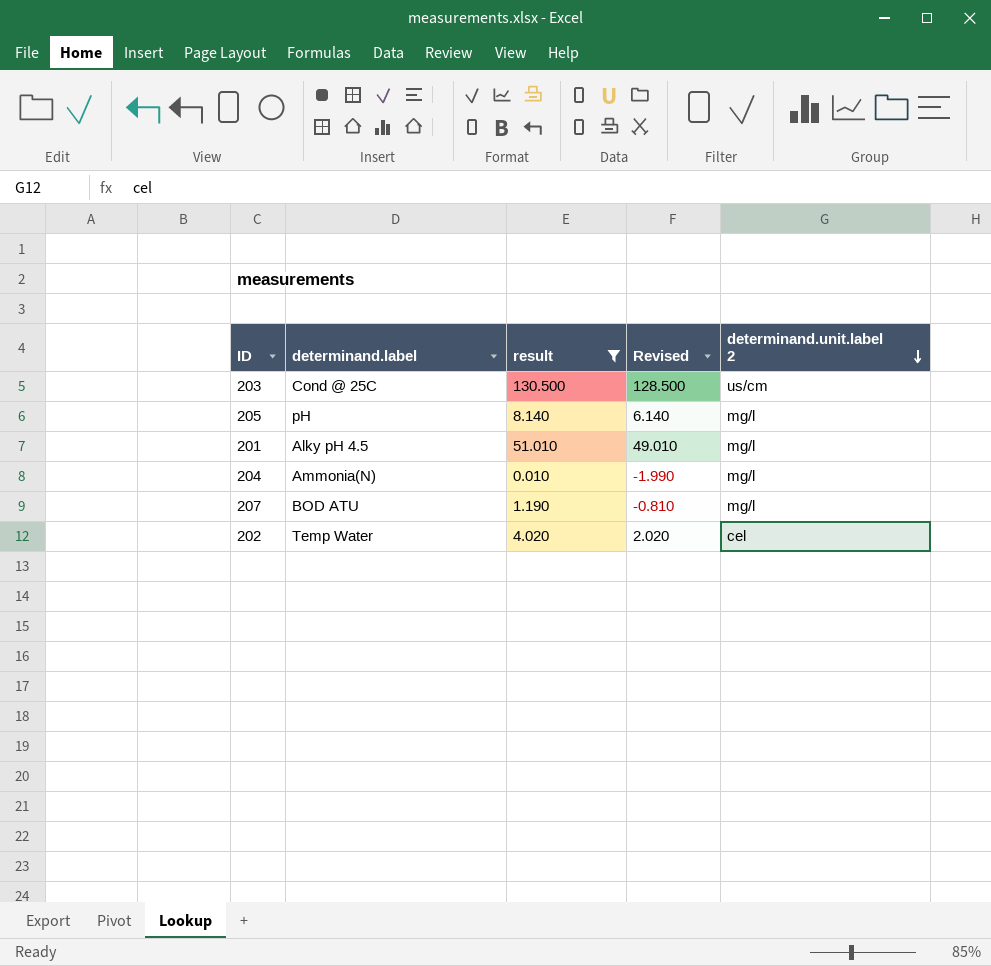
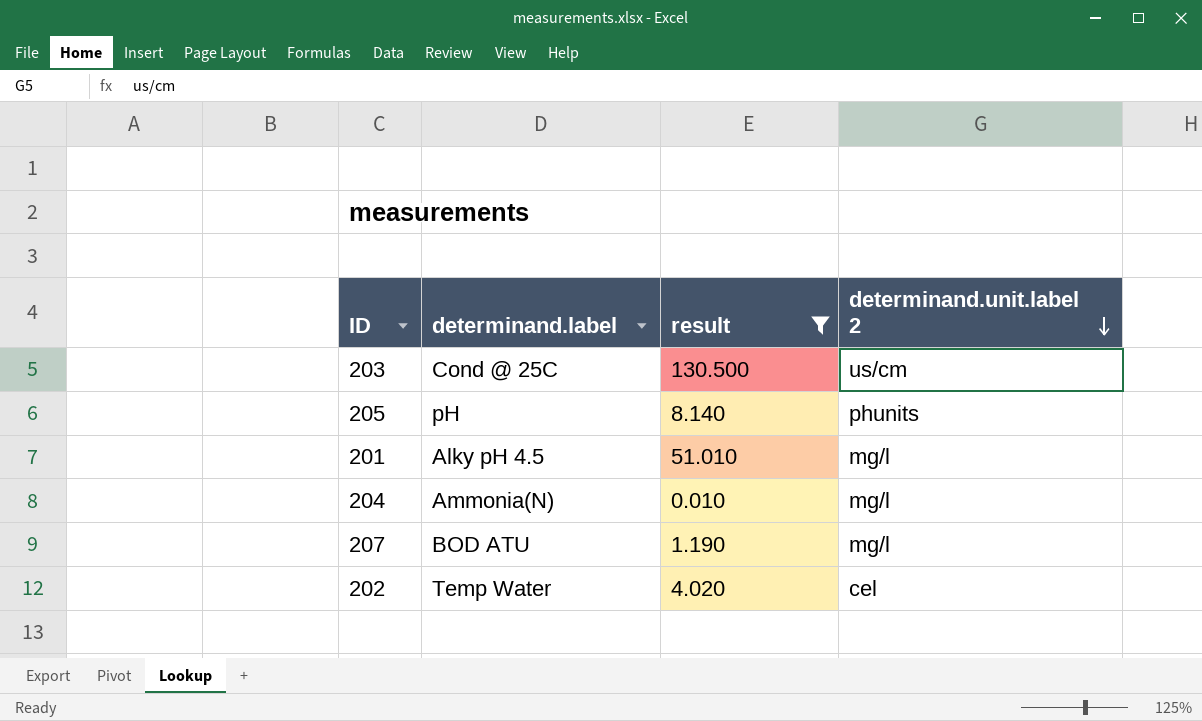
column Revised | formula: [result] - 2 -> none
205 | determinand.unit.label 2: mg/l -> phunits

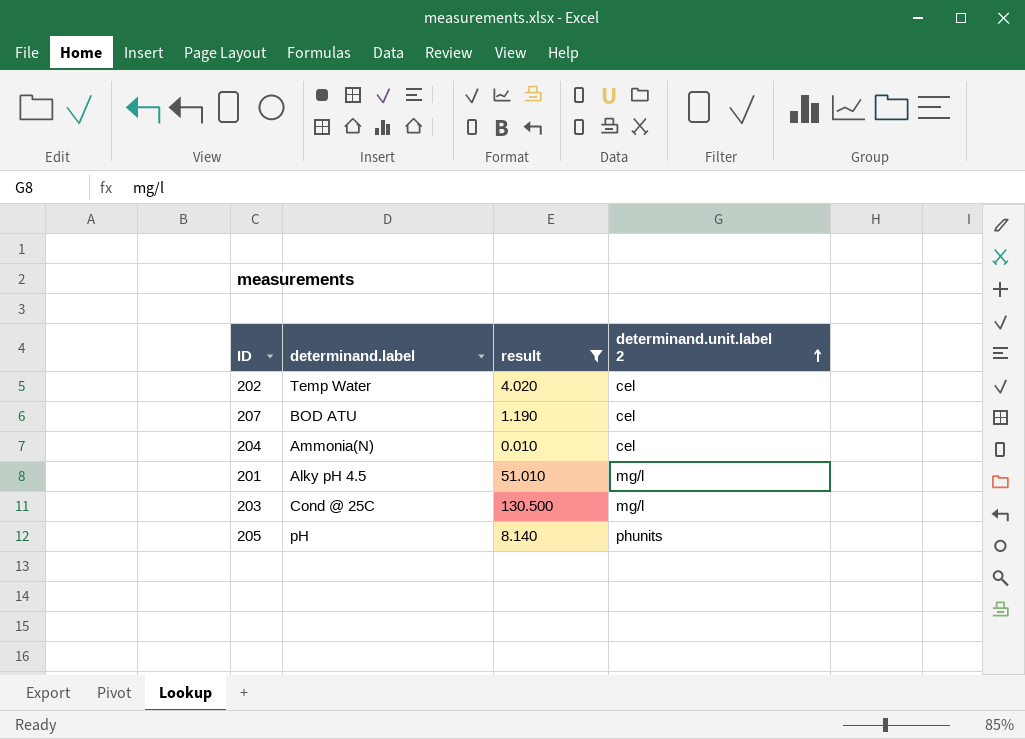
row order: determinand.unit.label 2 descending -> determinand.unit.label 2 ascending
207 | determinand.unit.label 2: mg/l -> cel
204 | determinand.unit.label 2: mg/l -> cel
203 | determinand.unit.label 2: us/cm -> mg/l

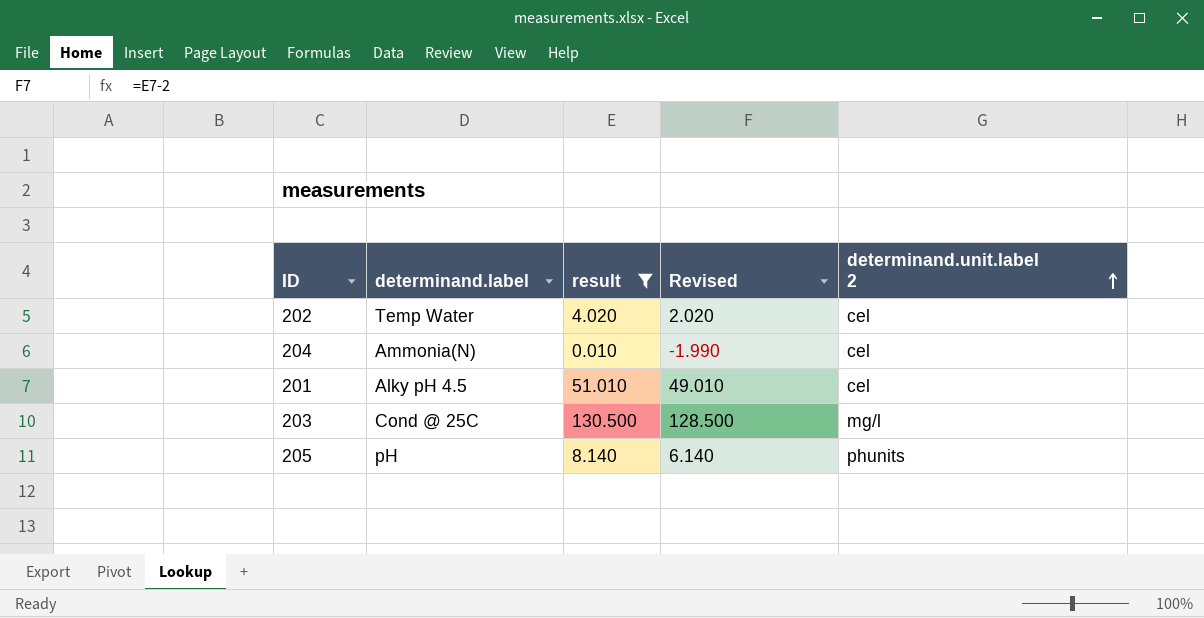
column Revised | formula: none -> [result] - 2
row 207: BOD ATU | 1.190 | cel -> none
201 | determinand.unit.label 2: mg/l -> cel

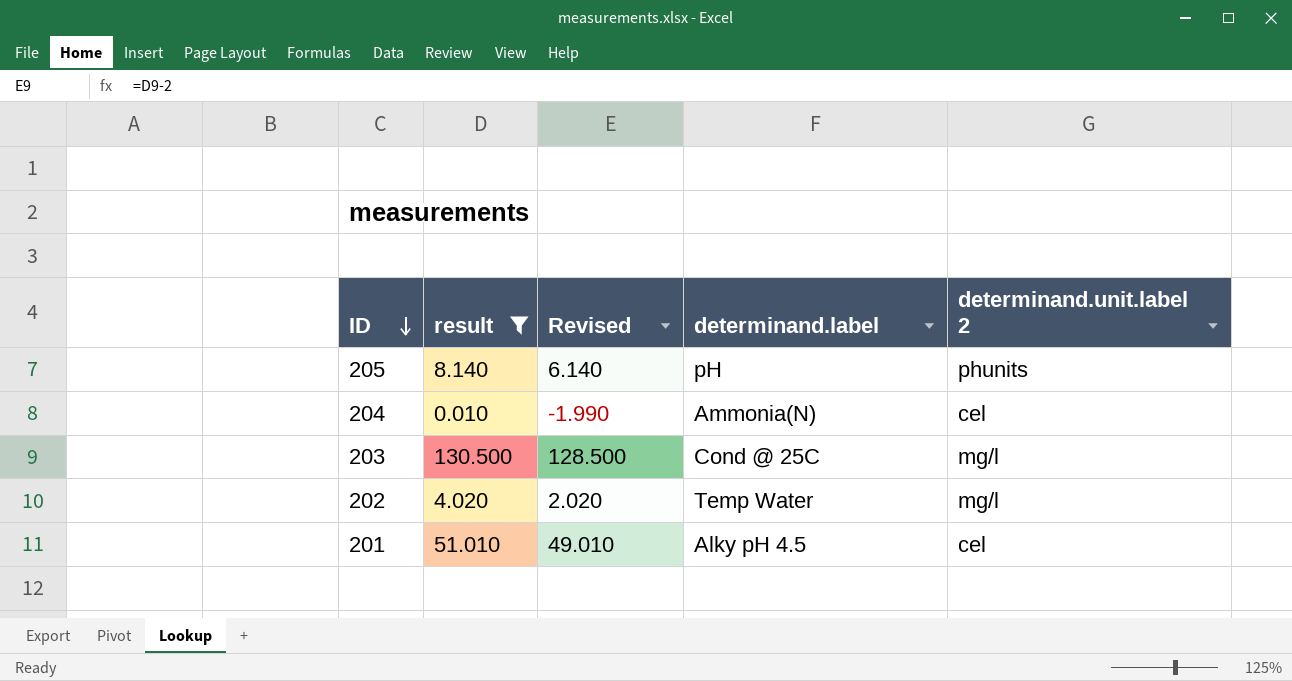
row order: determinand.unit.label 2 ascending -> ID descending
column determinand.label | position: 2 -> 4
202 | determinand.unit.label 2: cel -> mg/l

